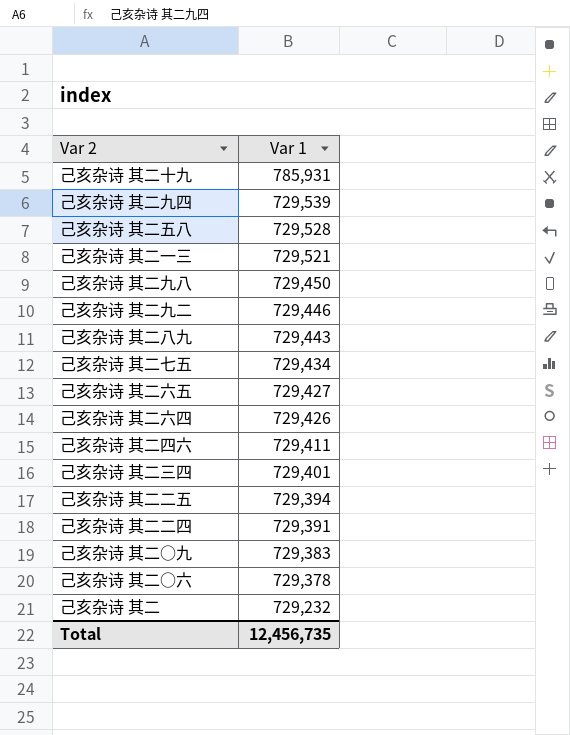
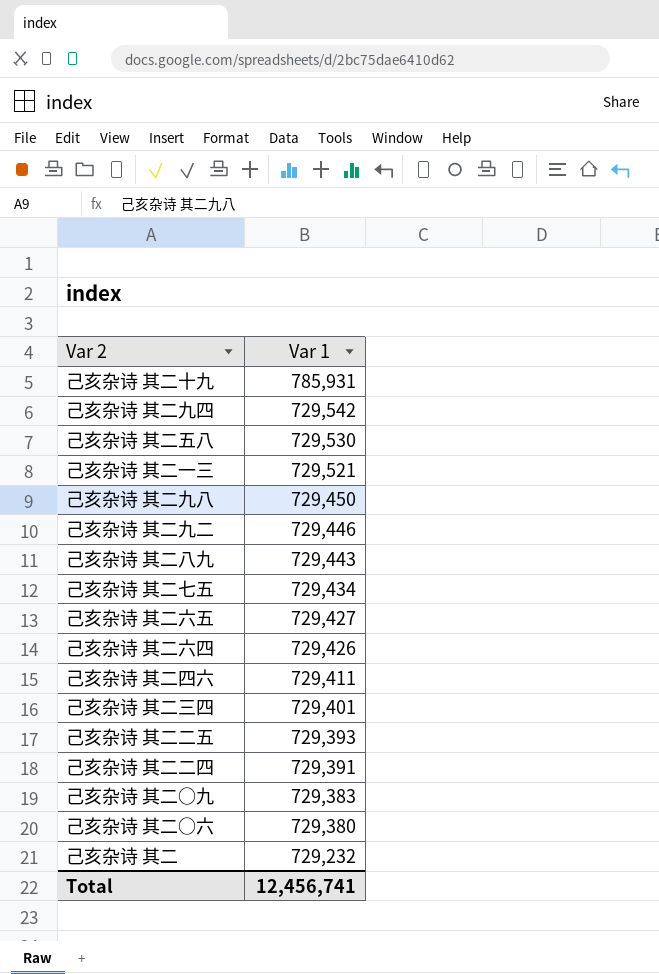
己亥杂诗 其二九四 | Var 1: 729,539 -> 729,542
己亥杂诗 其二五八 | Var 1: 729,528 -> 729,530
己亥杂诗 其二二五 | Var 1: 729,394 -> 729,393
己亥杂诗 其二○六 | Var 1: 729,378 -> 729,380
Total | Var 1: 12,456,735 -> 12,456,741

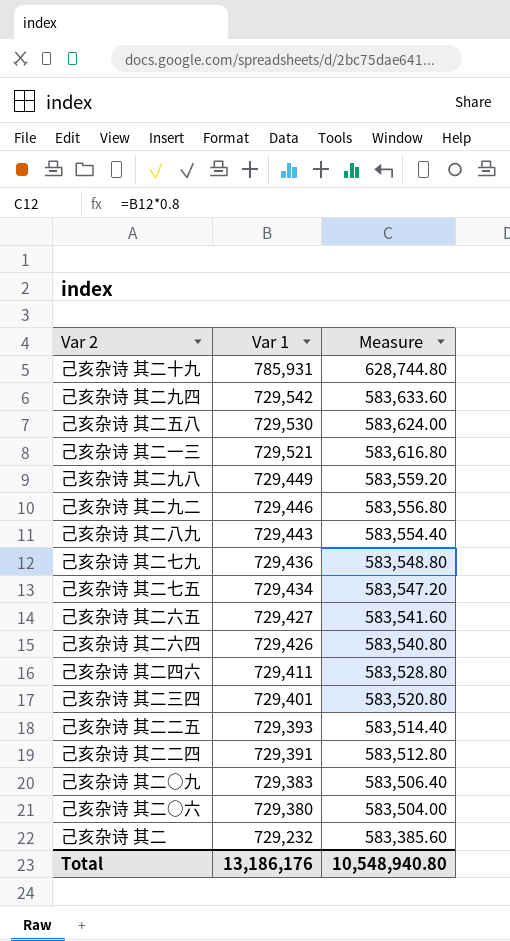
column Measure | formula: none -> [Var 1] * 0.8
己亥杂诗 其二九八 | Var 1: 729,450 -> 729,449
row 己亥杂诗 其二七九: none -> 729,436 | 583,548.80
Total | Var 1: 12,456,741 -> 13,186,176

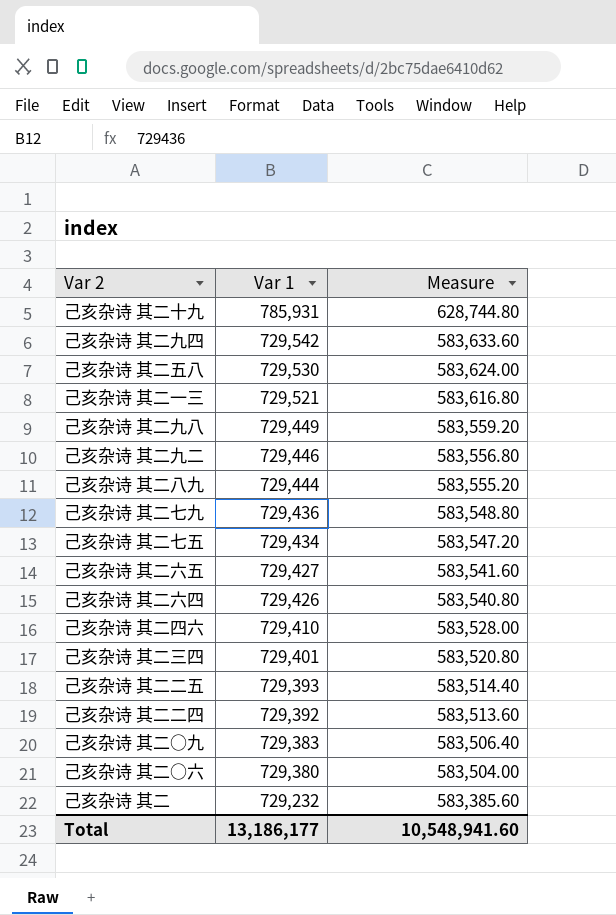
己亥杂诗 其二八九 | Var 1: 729,443 -> 729,444
己亥杂诗 其二八九 | Measure: 583,554.40 -> 583,555.20
己亥杂诗 其二四六 | Var 1: 729,411 -> 729,410
己亥杂诗 其二四六 | Measure: 583,528.80 -> 583,528.00
己亥杂诗 其二二四 | Var 1: 729,391 -> 729,392
己亥杂诗 其二二四 | Measure: 583,512.80 -> 583,513.60
Total | Var 1: 13,186,176 -> 13,186,177
Total | Measure: 10,548,940.80 -> 10,548,941.60

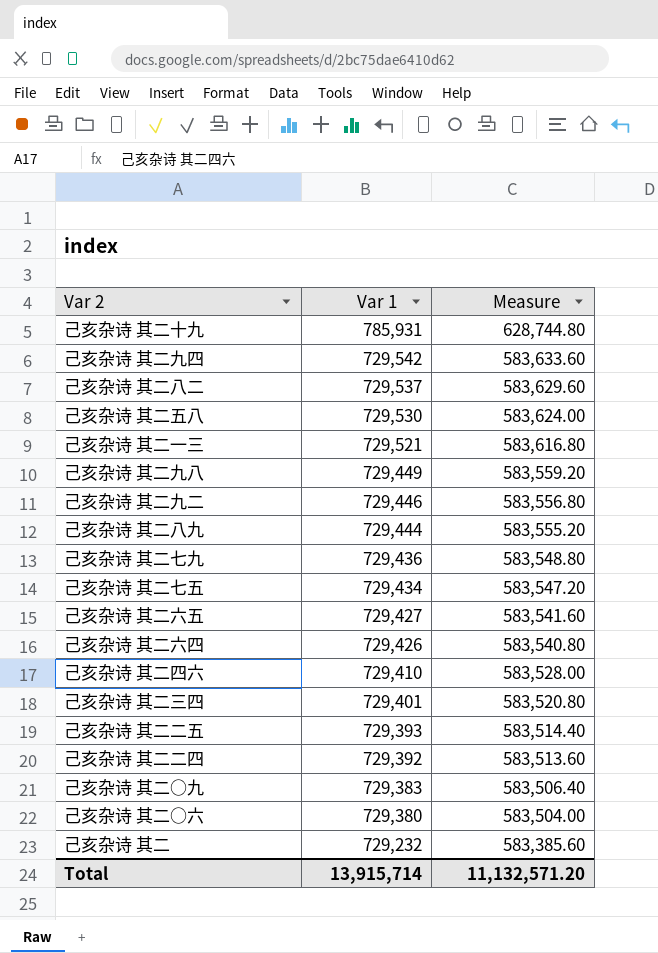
row 己亥杂诗 其二八二: none -> 729,537 | 583,629.60
Total | Var 1: 13,186,177 -> 13,915,714
Total | Measure: 10,548,941.60 -> 11,132,571.20

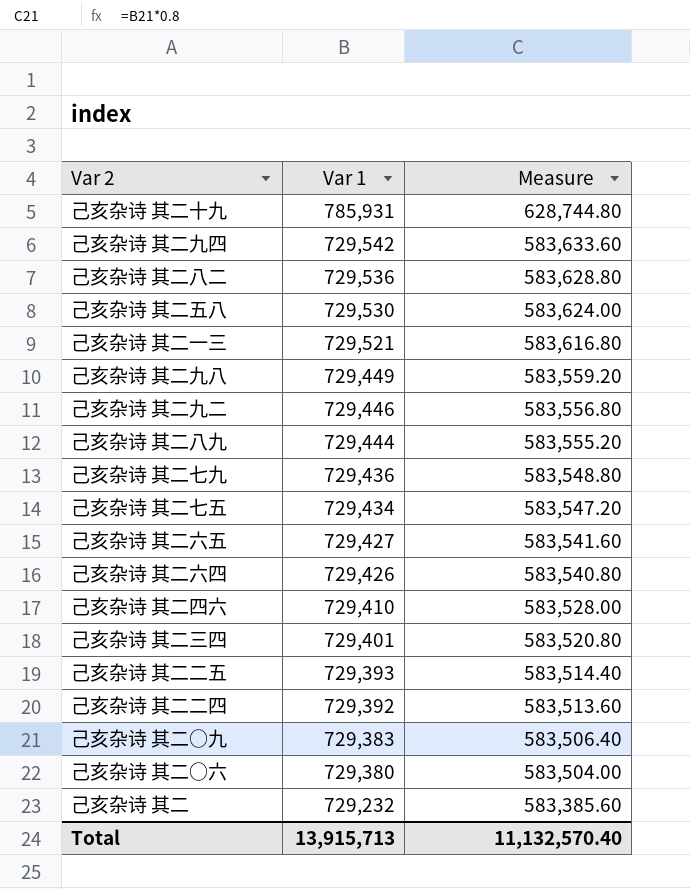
己亥杂诗 其二八二 | Var 1: 729,537 -> 729,536
己亥杂诗 其二八二 | Measure: 583,629.60 -> 583,628.80
Total | Var 1: 13,915,714 -> 13,915,713
Total | Measure: 11,132,571.20 -> 11,132,570.40

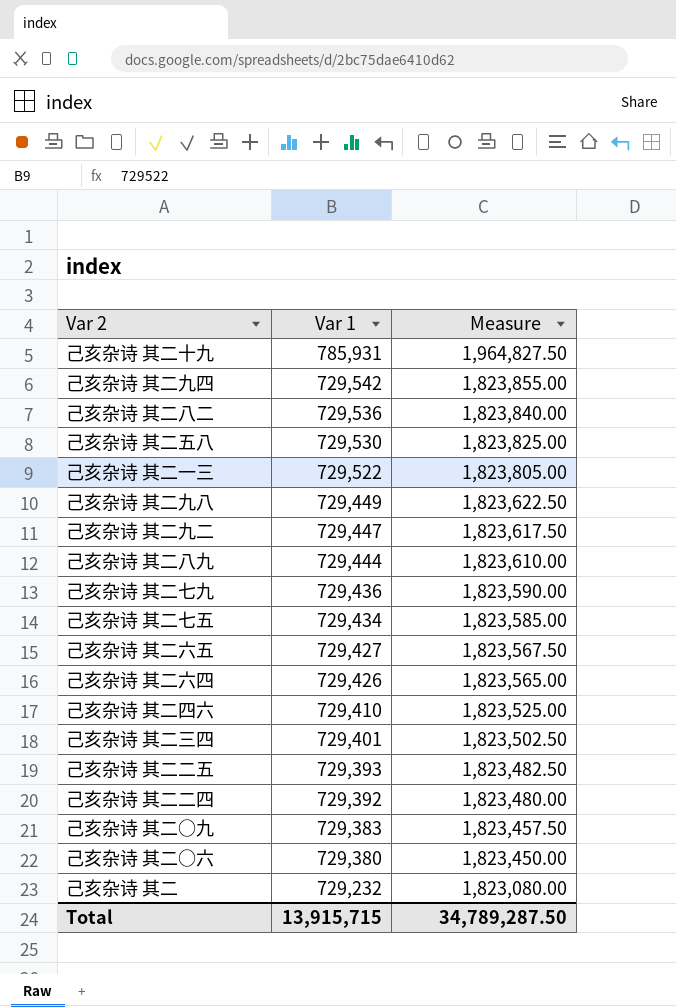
column Measure | formula: [Var 1] * 0.8 -> [Var 1] * 2.5
己亥杂诗 其二一三 | Var 1: 729,521 -> 729,522
己亥杂诗 其二九二 | Var 1: 729,446 -> 729,447
Total | Var 1: 13,915,713 -> 13,915,715
Total | Measure: 11,132,570.40 -> 34,789,287.50

